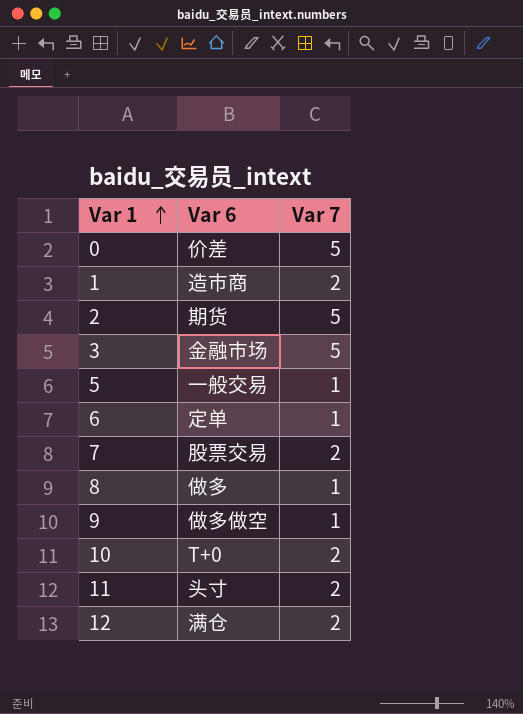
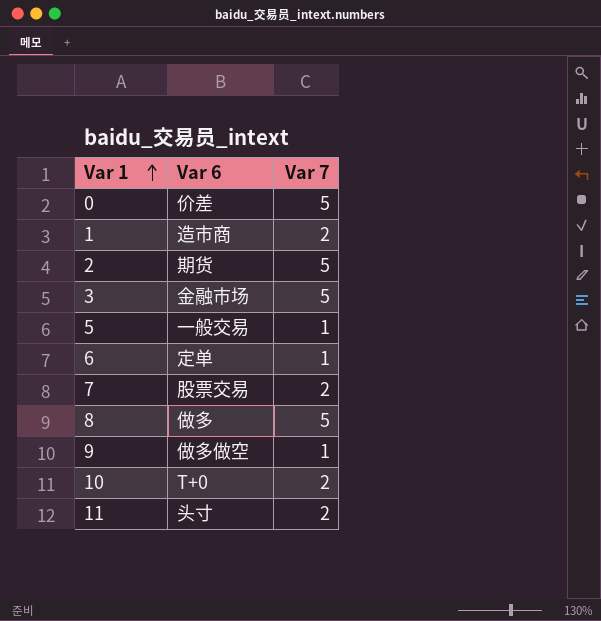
row 12: 满仓 | 2 -> none
8 | Var 7: 1 -> 5

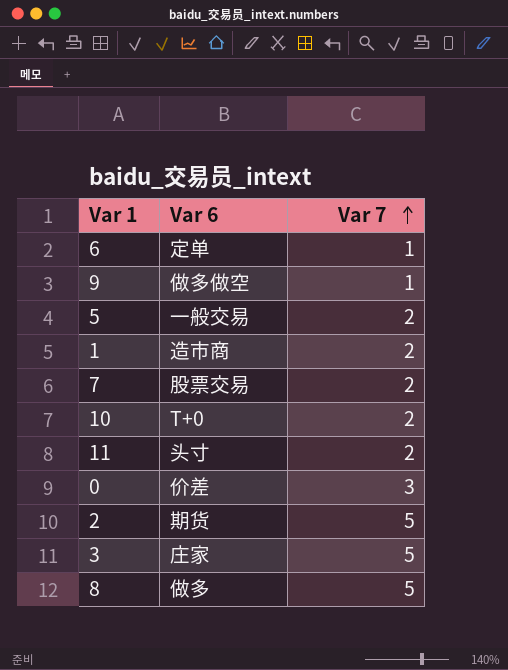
row order: Var 1 ascending -> Var 7 ascending
5 | Var 7: 1 -> 2
0 | Var 7: 5 -> 3
3 | Var 6: 金融市场 -> 庄家

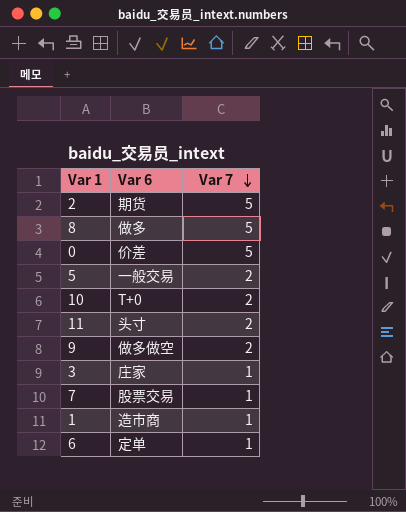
row order: Var 7 ascending -> Var 7 descending
0 | Var 7: 3 -> 5
9 | Var 7: 1 -> 2
3 | Var 7: 5 -> 1
7 | Var 7: 2 -> 1
1 | Var 7: 2 -> 1

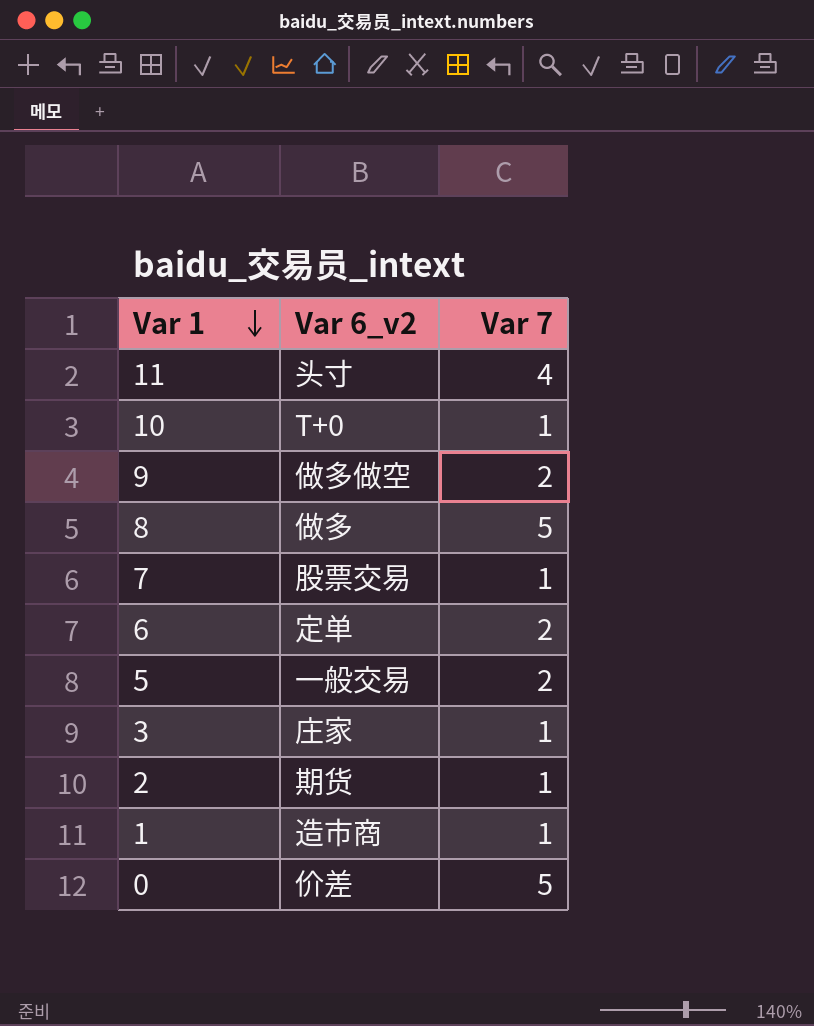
row order: Var 7 descending -> Var 1 descending
column name: Var 6 -> Var 6_v2
11 | Var 7: 2 -> 4
10 | Var 7: 2 -> 1
6 | Var 7: 1 -> 2
2 | Var 7: 5 -> 1

